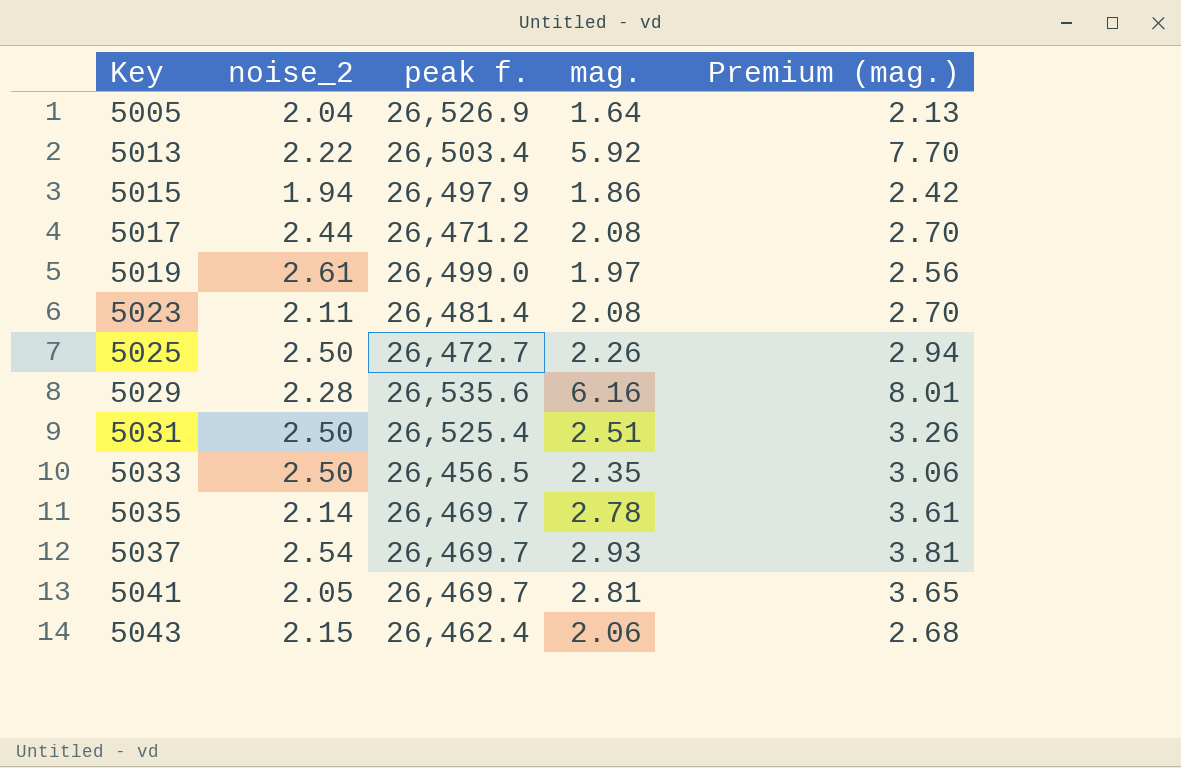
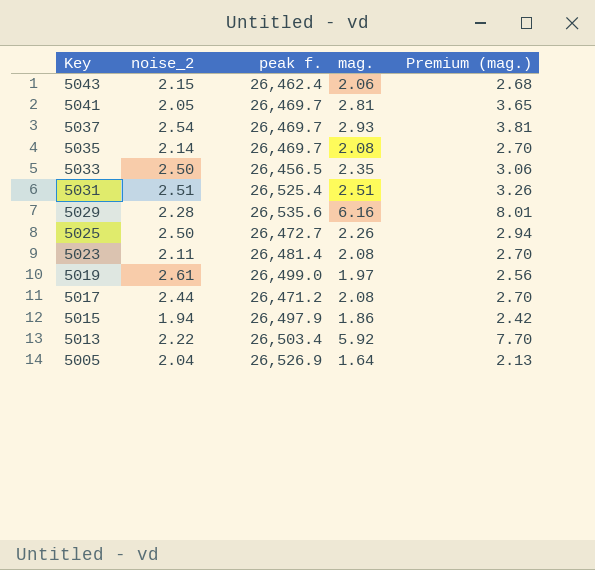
row order: Key ascending -> Key descending
5035 | mag.: 2.78 -> 2.08
5035 | Premium (mag.): 3.61 -> 2.70
5031 | noise_2: 2.50 -> 2.51

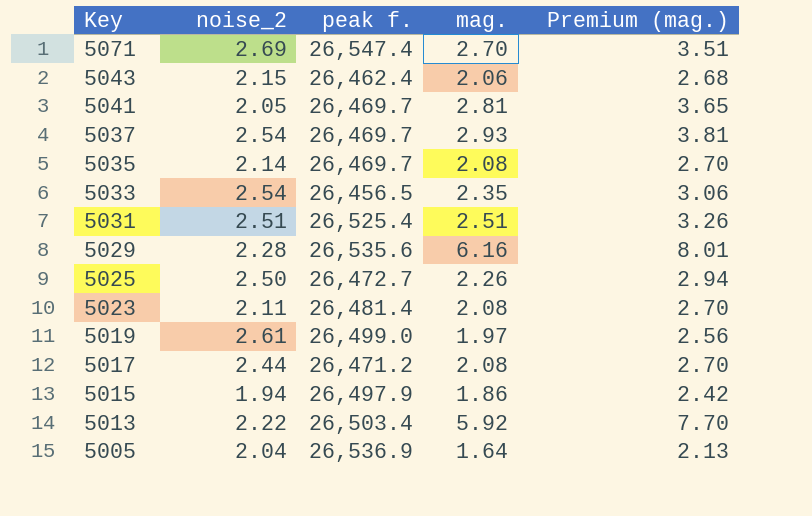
row 5071: none -> 2.69 | 26,547.4 | 2.70 | 3.51
5033 | noise_2: 2.50 -> 2.54
5005 | peak f.: 26,526.9 -> 26,536.9

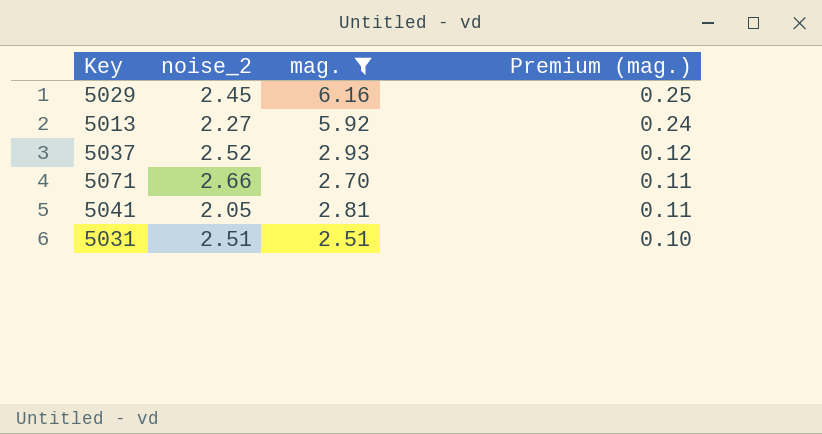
filter: none -> mag. >= 2.51
row order: Key descending -> Premium (mag.) descending
column peak f. | position: 3 -> none
column Premium (mag.) | formula: [mag.] * 1.3 -> [mag.] * 0.04
5029 | noise_2: 2.28 -> 2.45
5013 | noise_2: 2.22 -> 2.27
5037 | noise_2: 2.54 -> 2.52
5071 | noise_2: 2.69 -> 2.66

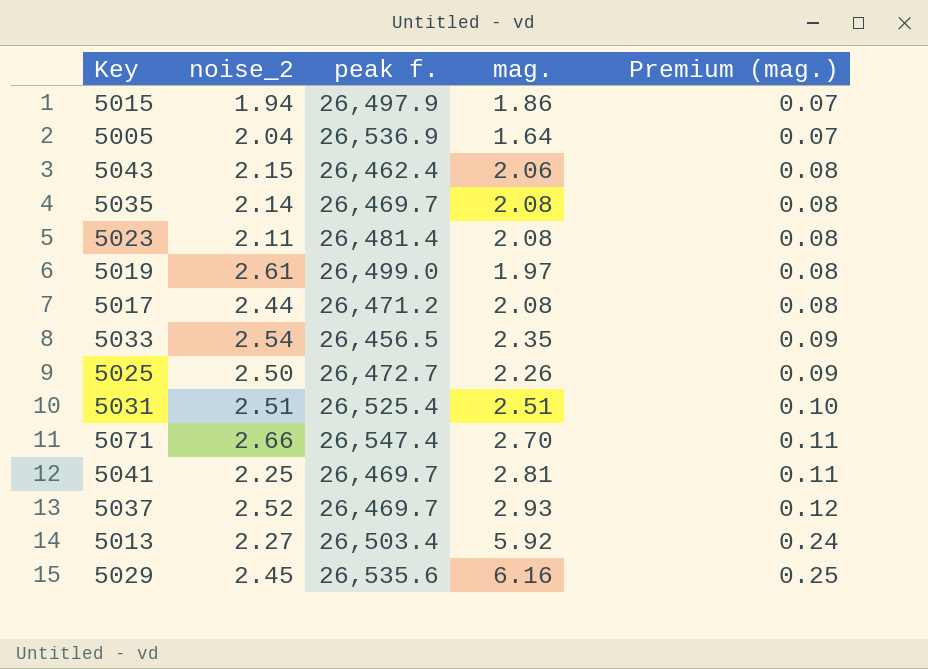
filter: mag. >= 2.51 -> none
row order: Premium (mag.) descending -> Premium (mag.) ascending
column peak f. | position: none -> 3
5041 | noise_2: 2.05 -> 2.25

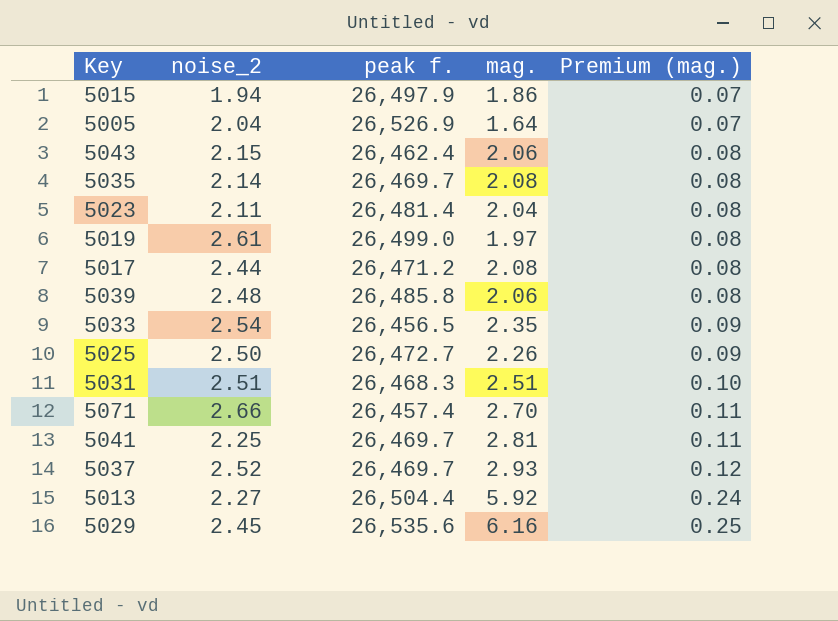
5005 | peak f.: 26,536.9 -> 26,526.9
5023 | mag.: 2.08 -> 2.04
row 5039: none -> 2.48 | 26,485.8 | 2.06 | 0.08
5031 | peak f.: 26,525.4 -> 26,468.3
5071 | peak f.: 26,547.4 -> 26,457.4
5013 | peak f.: 26,503.4 -> 26,504.4

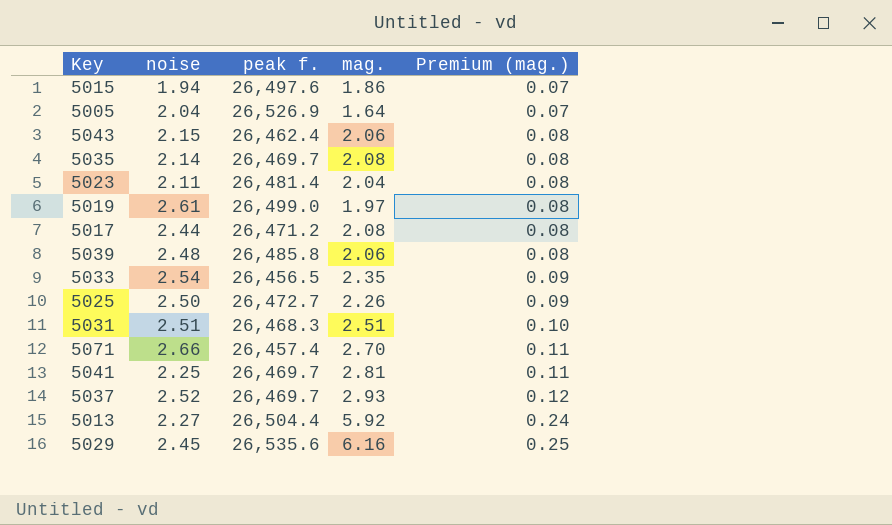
column name: noise_2 -> noise
5015 | peak f.: 26,497.9 -> 26,497.6

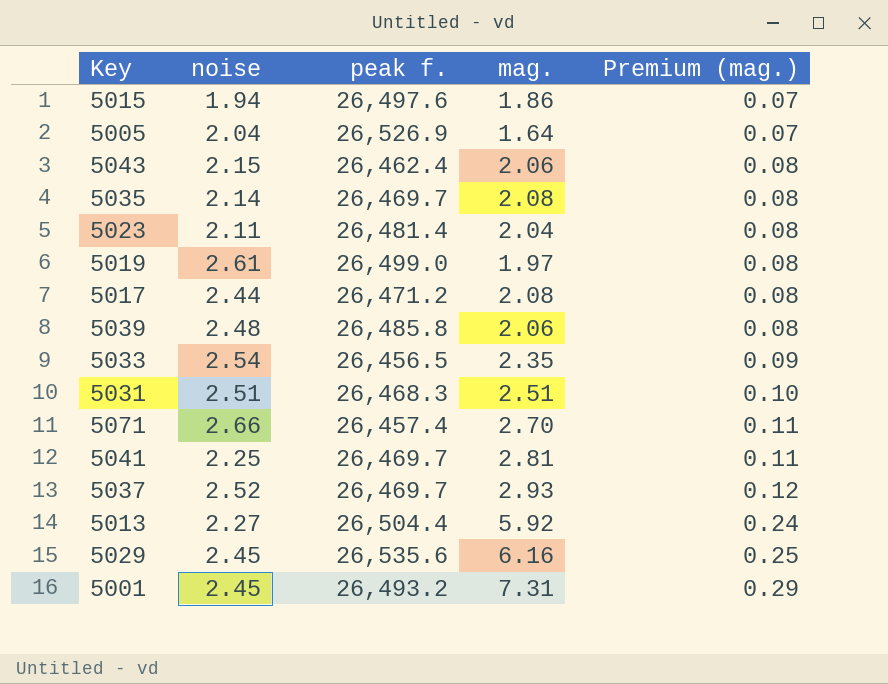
row 5025: 2.50 | 26,472.7 | 2.26 | 0.09 -> none
row 5001: none -> 2.45 | 26,493.2 | 7.31 | 0.29

